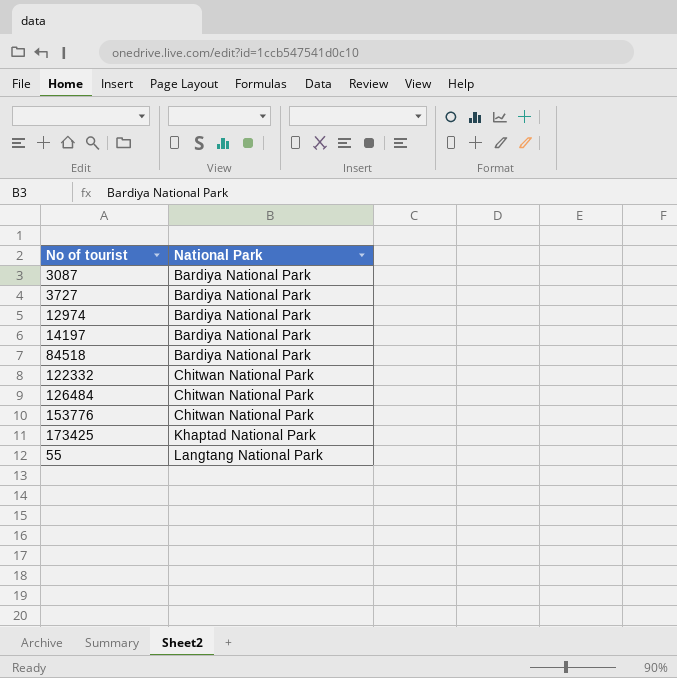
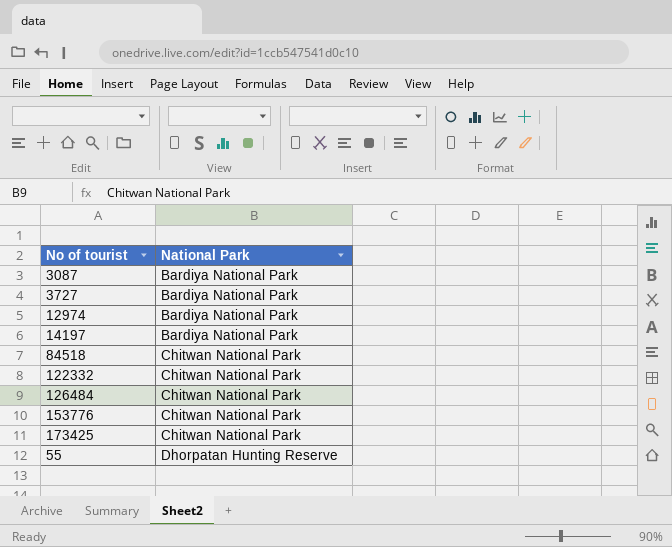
84518 | National Park: Bardiya National Park -> Chitwan National Park
173425 | National Park: Khaptad National Park -> Chitwan National Park
55 | National Park: Langtang National Park -> Dhorpatan Hunting Reserve

